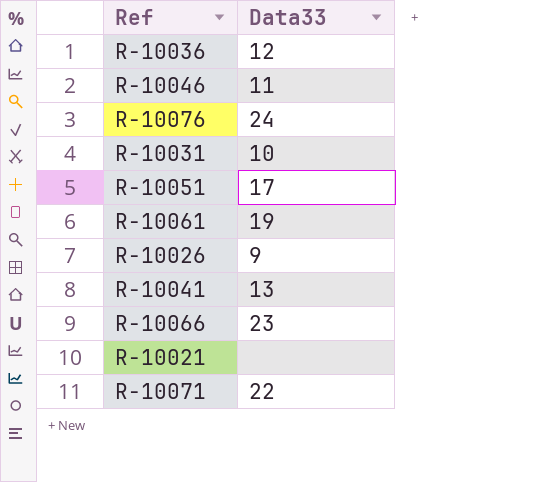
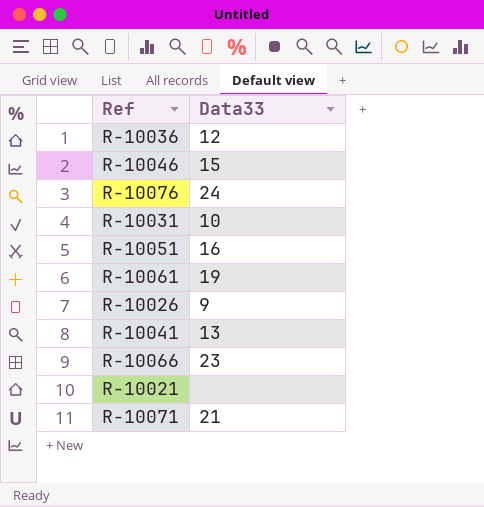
R-10046 | Data33: 11 -> 15
R-10051 | Data33: 17 -> 16
R-10071 | Data33: 22 -> 21

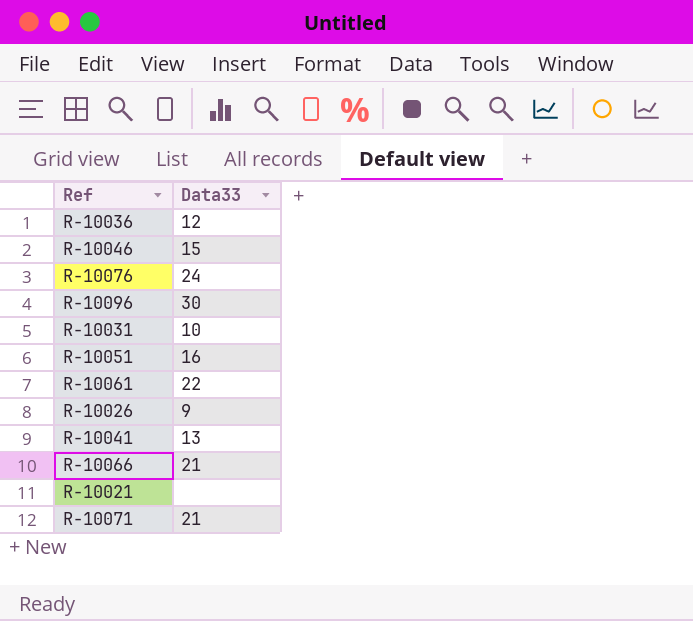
row R-10096: none -> 30
R-10061 | Data33: 19 -> 22
R-10066 | Data33: 23 -> 21

